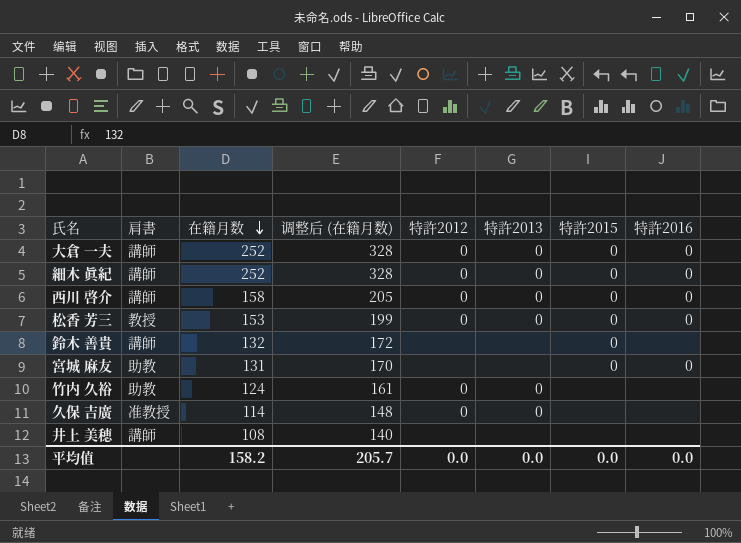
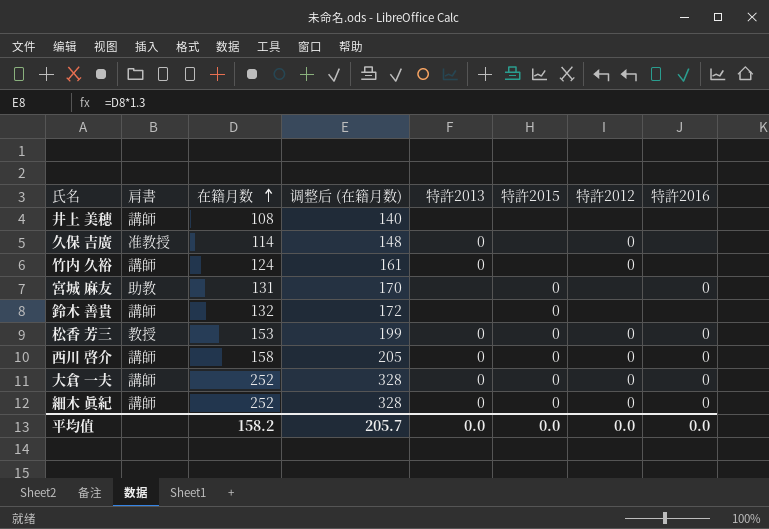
row order: 在籍月数 descending -> 在籍月数 ascending
column 特許2012 | position: 5 -> 7
竹内 久裕 | 肩書: 助教 -> 講師

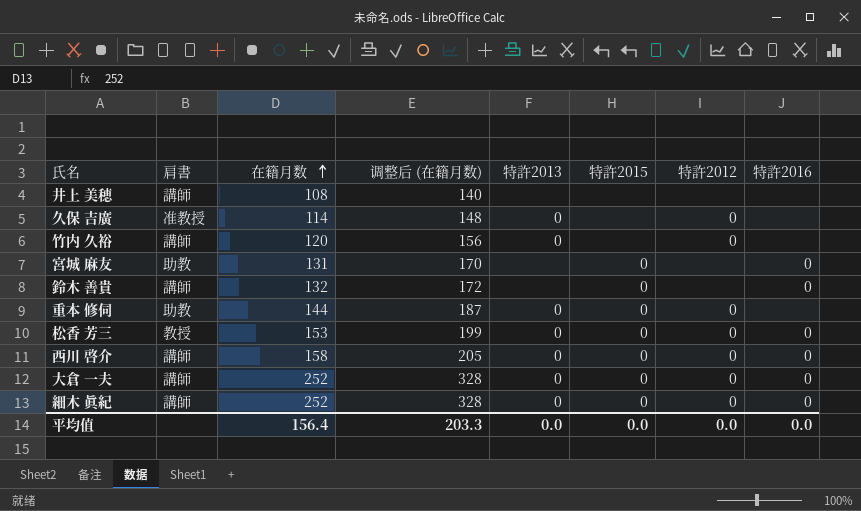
竹内 久裕 | 在籍月数: 124 -> 120
竹内 久裕 | 调整后 (在籍月数): 161 -> 156
鈴木 善貴 | 特許2016: none -> 0
row 重本 修伺: none -> 助教 | 144 | 187 | 0 | 0 | 0 | none
平均值 | 在籍月数: 158.2 -> 156.4
平均值 | 调整后 (在籍月数): 205.7 -> 203.3

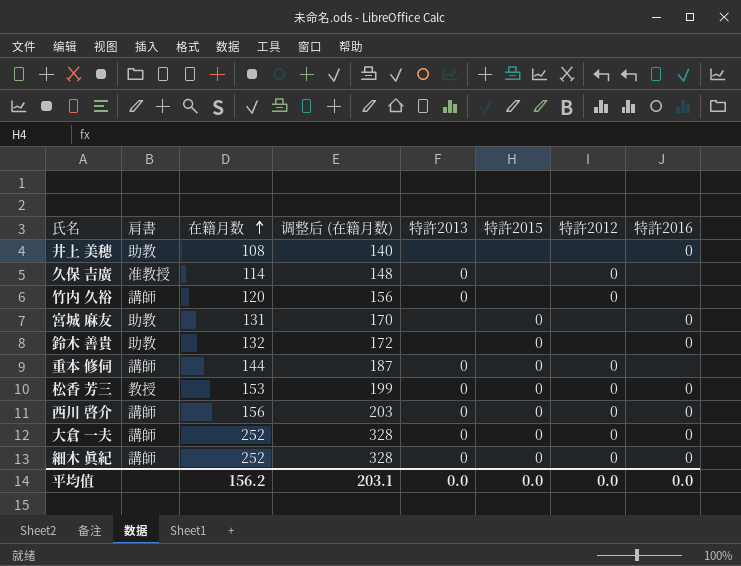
井上 美穂 | 肩書: 講師 -> 助教
井上 美穂 | 特許2016: none -> 0
鈴木 善貴 | 肩書: 講師 -> 助教
重本 修伺 | 肩書: 助教 -> 講師
西川 啓介 | 在籍月数: 158 -> 156
西川 啓介 | 调整后 (在籍月数): 205 -> 203
平均值 | 在籍月数: 156.4 -> 156.2
平均值 | 调整后 (在籍月数): 203.3 -> 203.1

